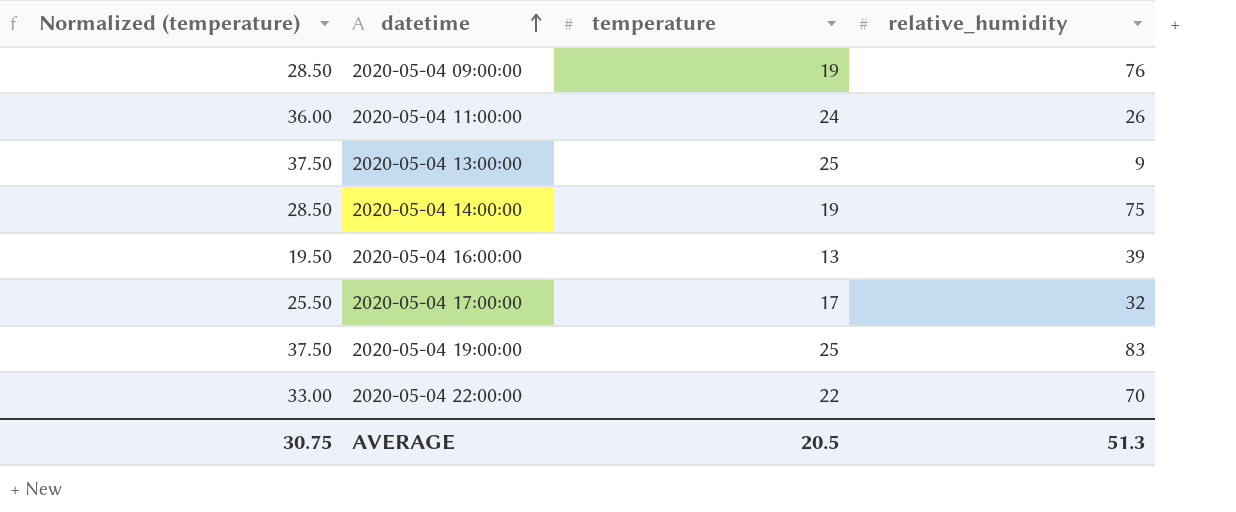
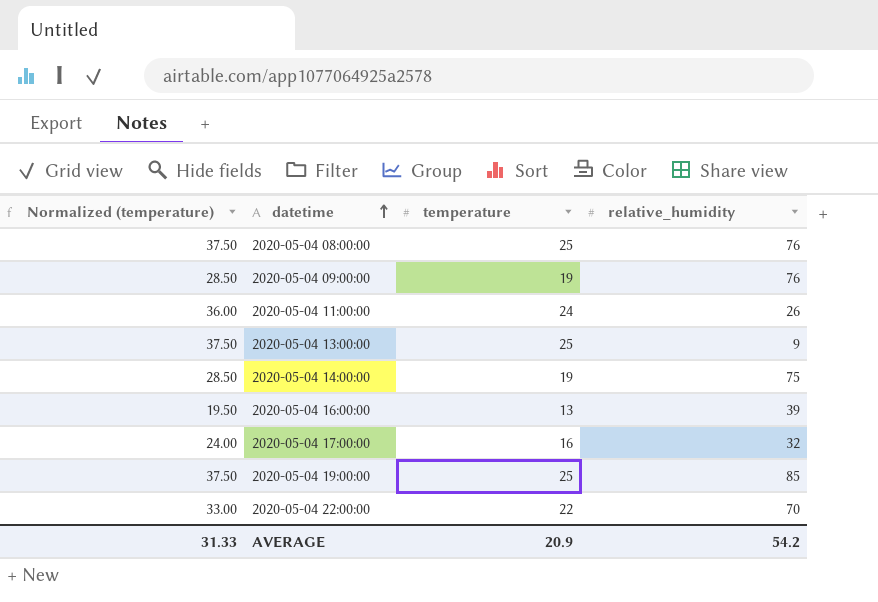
row 2020-05-04 08:00:00: none -> 37.50 | 25 | 76
2020-05-04 17:00:00 | Normalized (temperature): 25.50 -> 24.00
2020-05-04 17:00:00 | temperature: 17 -> 16
2020-05-04 19:00:00 | relative_humidity: 83 -> 85
AVERAGE | Normalized (temperature): 30.75 -> 31.33
AVERAGE | temperature: 20.5 -> 20.9
AVERAGE | relative_humidity: 51.3 -> 54.2

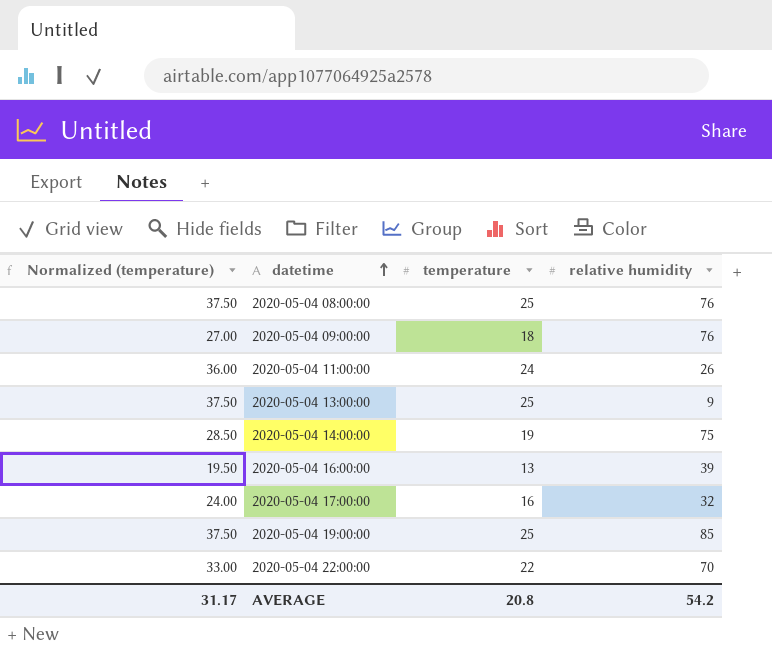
column name: relative_humidity -> relative humidity
2020-05-04 09:00:00 | Normalized (temperature): 28.50 -> 27.00
2020-05-04 09:00:00 | temperature: 19 -> 18
AVERAGE | Normalized (temperature): 31.33 -> 31.17
AVERAGE | temperature: 20.9 -> 20.8

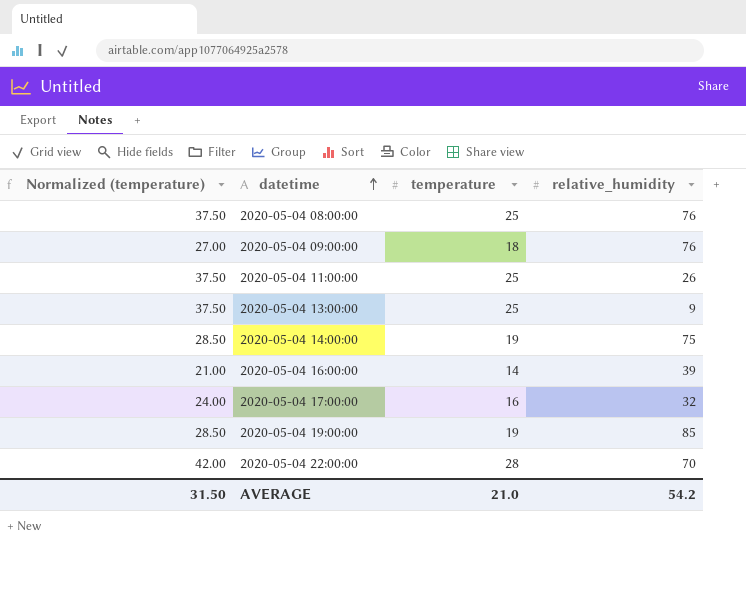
column name: relative humidity -> relative_humidity
2020-05-04 11:00:00 | Normalized (temperature): 36.00 -> 37.50
2020-05-04 11:00:00 | temperature: 24 -> 25
2020-05-04 16:00:00 | Normalized (temperature): 19.50 -> 21.00
2020-05-04 16:00:00 | temperature: 13 -> 14
2020-05-04 19:00:00 | Normalized (temperature): 37.50 -> 28.50
2020-05-04 19:00:00 | temperature: 25 -> 19
2020-05-04 22:00:00 | Normalized (temperature): 33.00 -> 42.00
2020-05-04 22:00:00 | temperature: 22 -> 28
AVERAGE | Normalized (temperature): 31.17 -> 31.50
AVERAGE | temperature: 20.8 -> 21.0

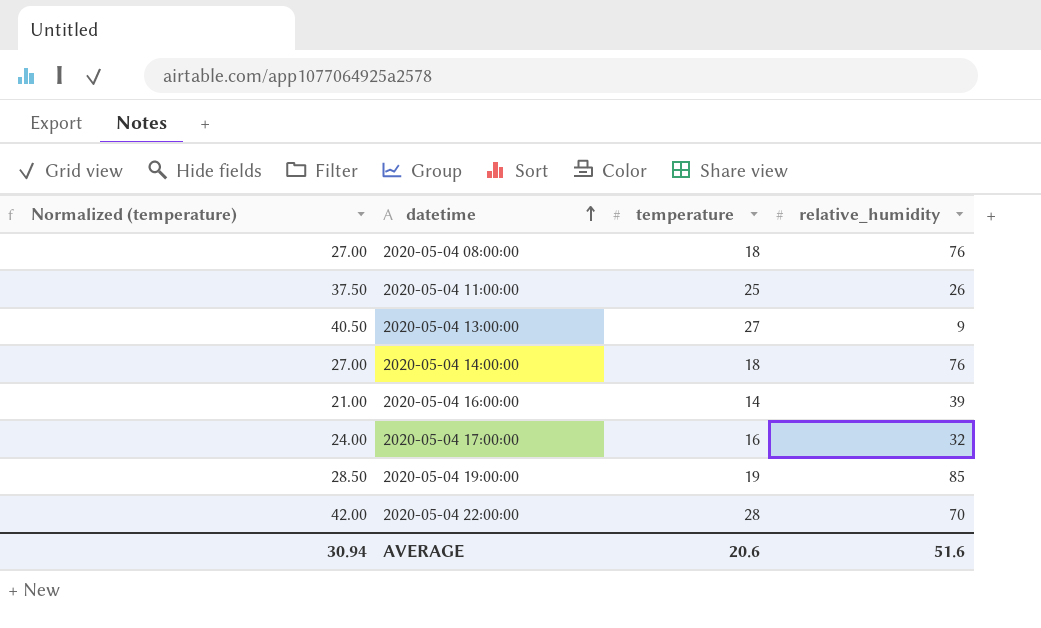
row 2020-05-04 09:00:00: 27.00 | 18 | 76 -> none
2020-05-04 08:00:00 | Normalized (temperature): 37.50 -> 27.00
2020-05-04 08:00:00 | temperature: 25 -> 18
2020-05-04 13:00:00 | Normalized (temperature): 37.50 -> 40.50
2020-05-04 13:00:00 | temperature: 25 -> 27
2020-05-04 14:00:00 | Normalized (temperature): 28.50 -> 27.00
2020-05-04 14:00:00 | temperature: 19 -> 18
2020-05-04 14:00:00 | relative_humidity: 75 -> 76
AVERAGE | Normalized (temperature): 31.50 -> 30.94
AVERAGE | temperature: 21.0 -> 20.6
AVERAGE | relative_humidity: 54.2 -> 51.6

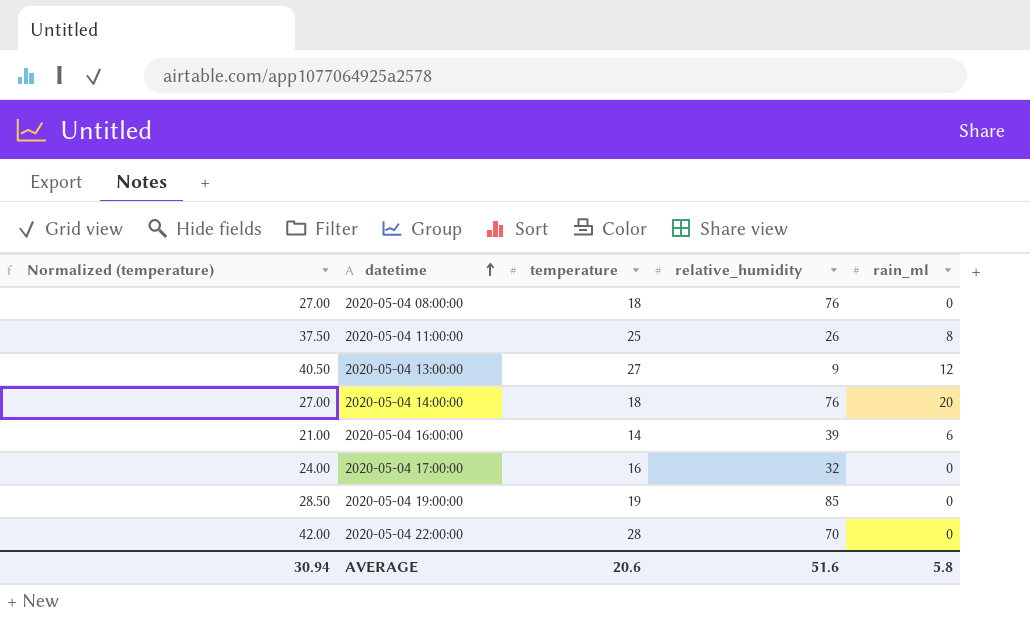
column rain_ml | position: none -> 5

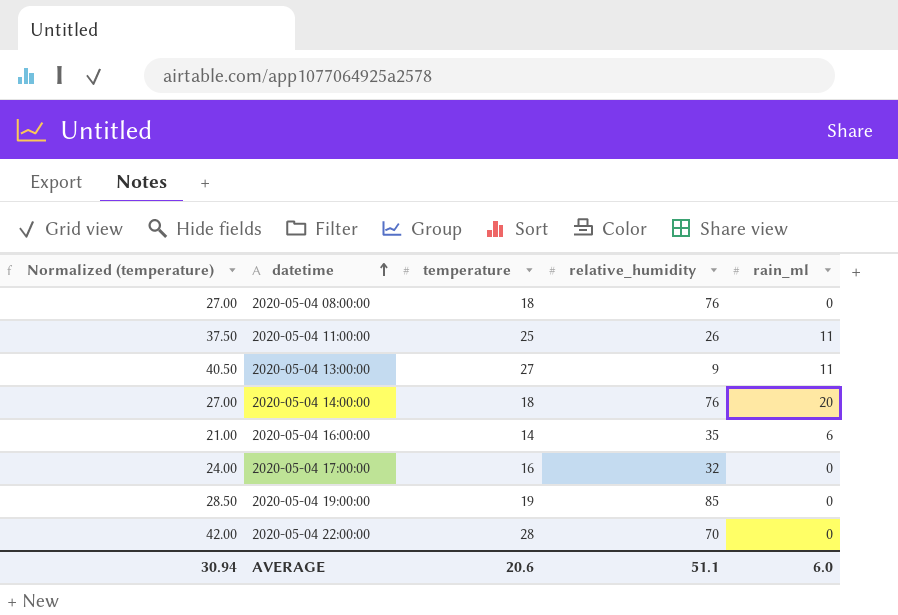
2020-05-04 11:00:00 | rain_ml: 8 -> 11
2020-05-04 13:00:00 | rain_ml: 12 -> 11
2020-05-04 16:00:00 | relative_humidity: 39 -> 35
AVERAGE | relative_humidity: 51.6 -> 51.1
AVERAGE | rain_ml: 5.8 -> 6.0

